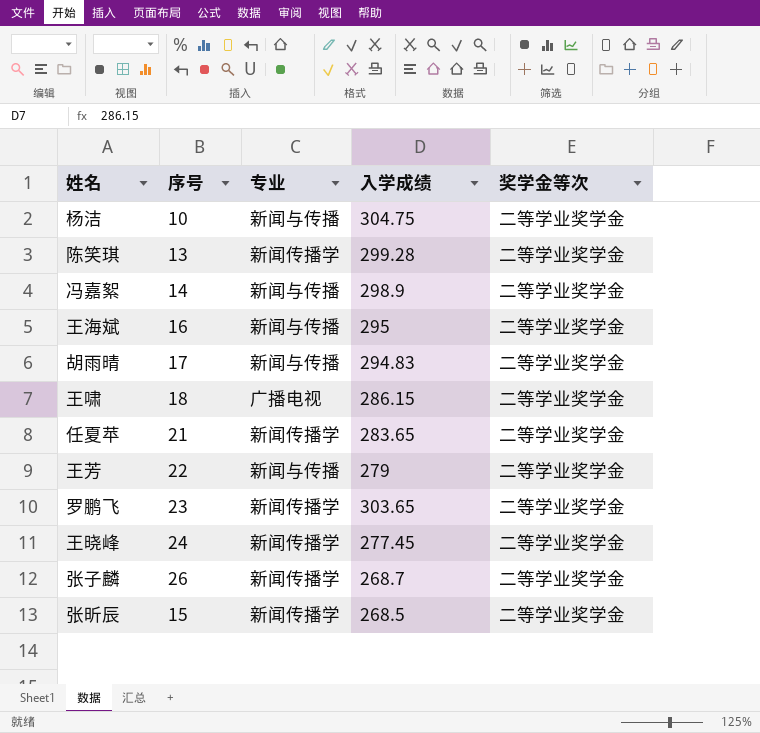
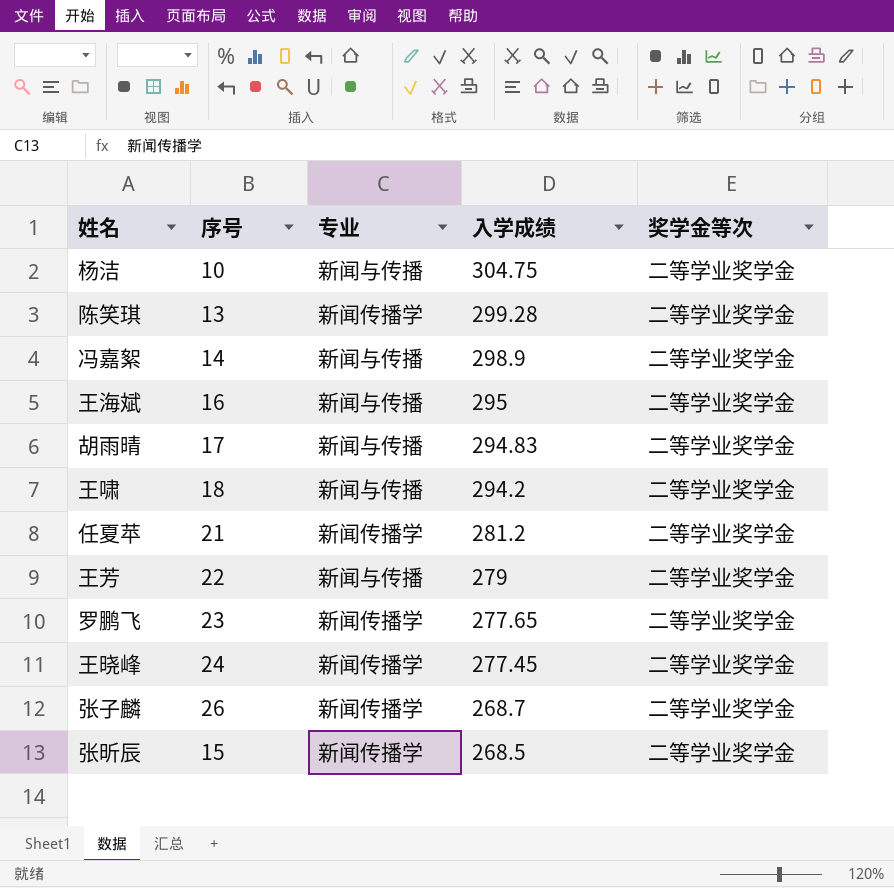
王啸 | 专业: 广播电视 -> 新闻与传播
王啸 | 入学成绩: 286.15 -> 294.2
任夏苹 | 入学成绩: 283.65 -> 281.2
罗鹏飞 | 入学成绩: 303.65 -> 277.65

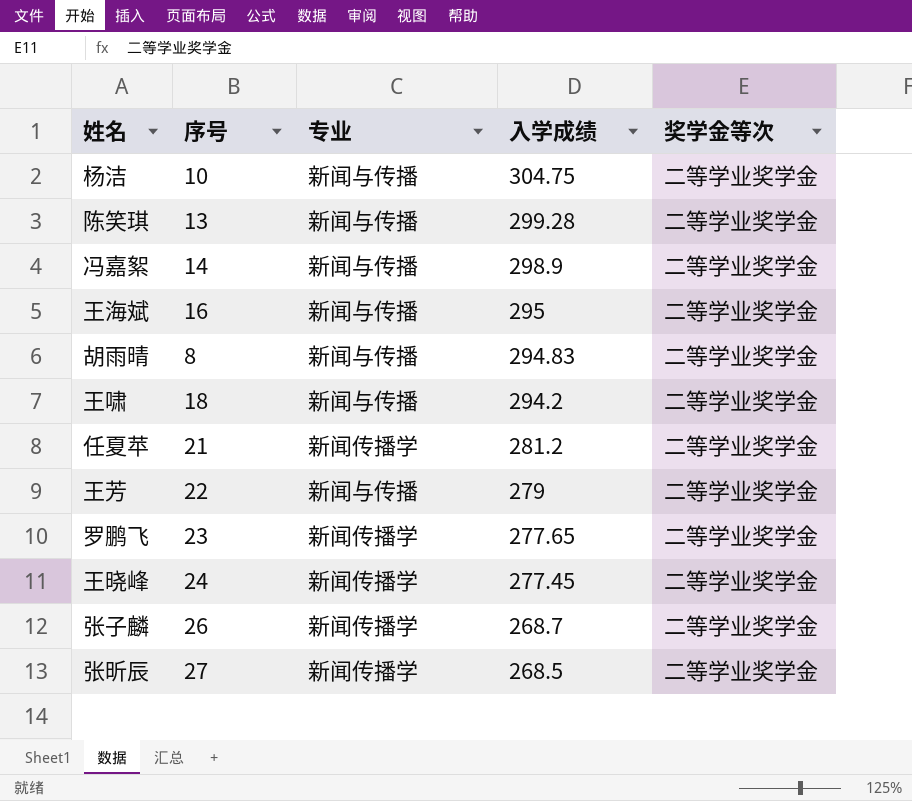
陈笑琪 | 专业: 新闻传播学 -> 新闻与传播
胡雨晴 | 序号: 17 -> 8
张昕辰 | 序号: 15 -> 27

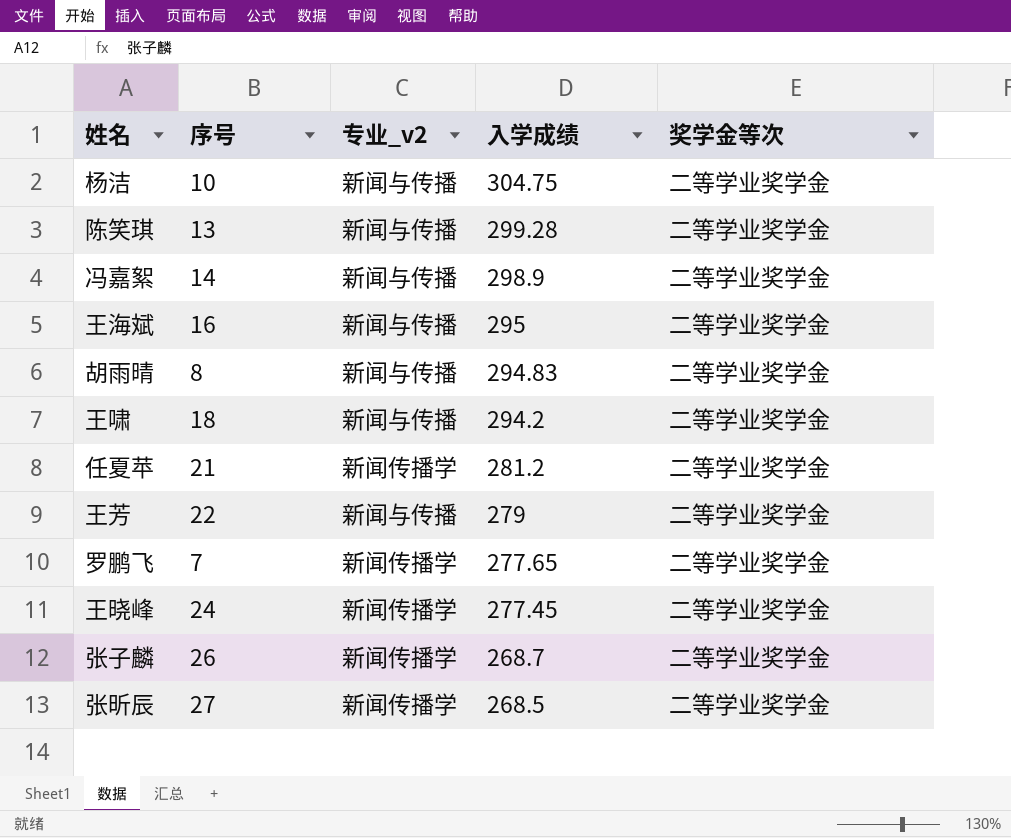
column name: 专业 -> 专业_v2
罗鹏飞 | 序号: 23 -> 7

